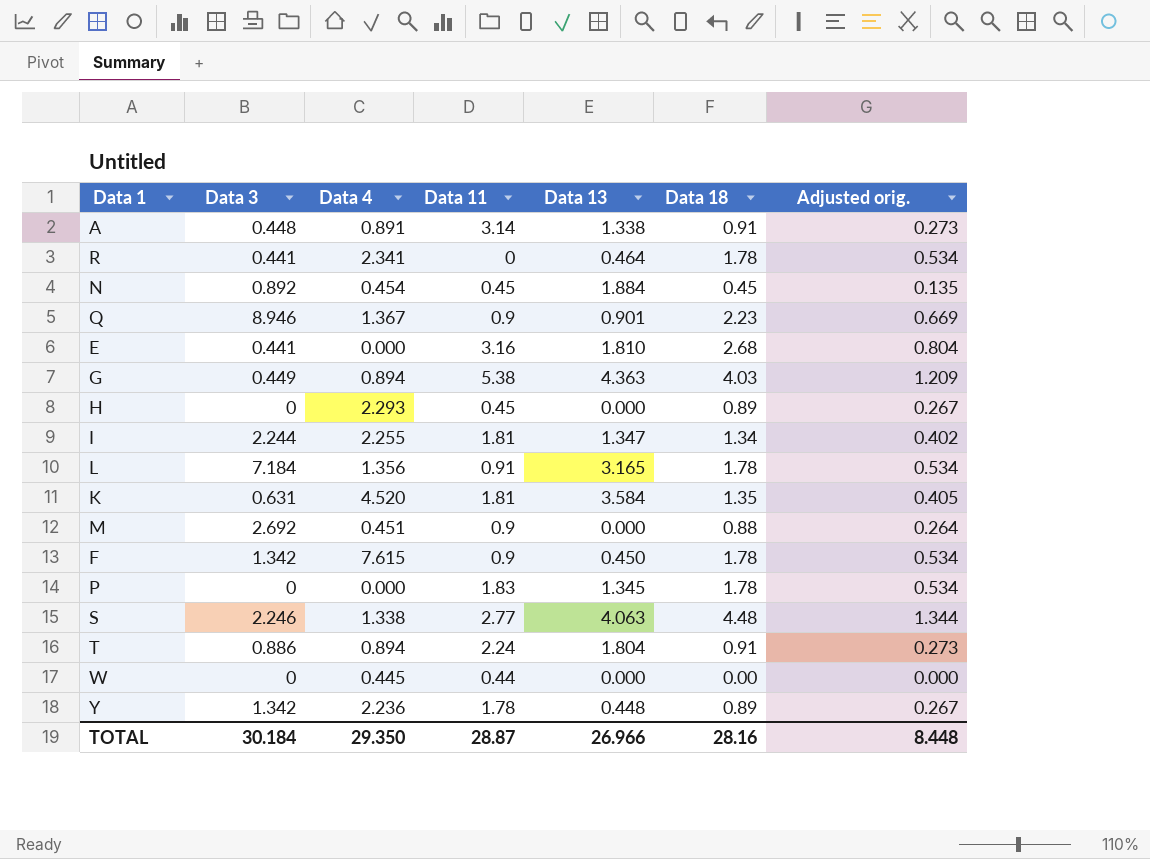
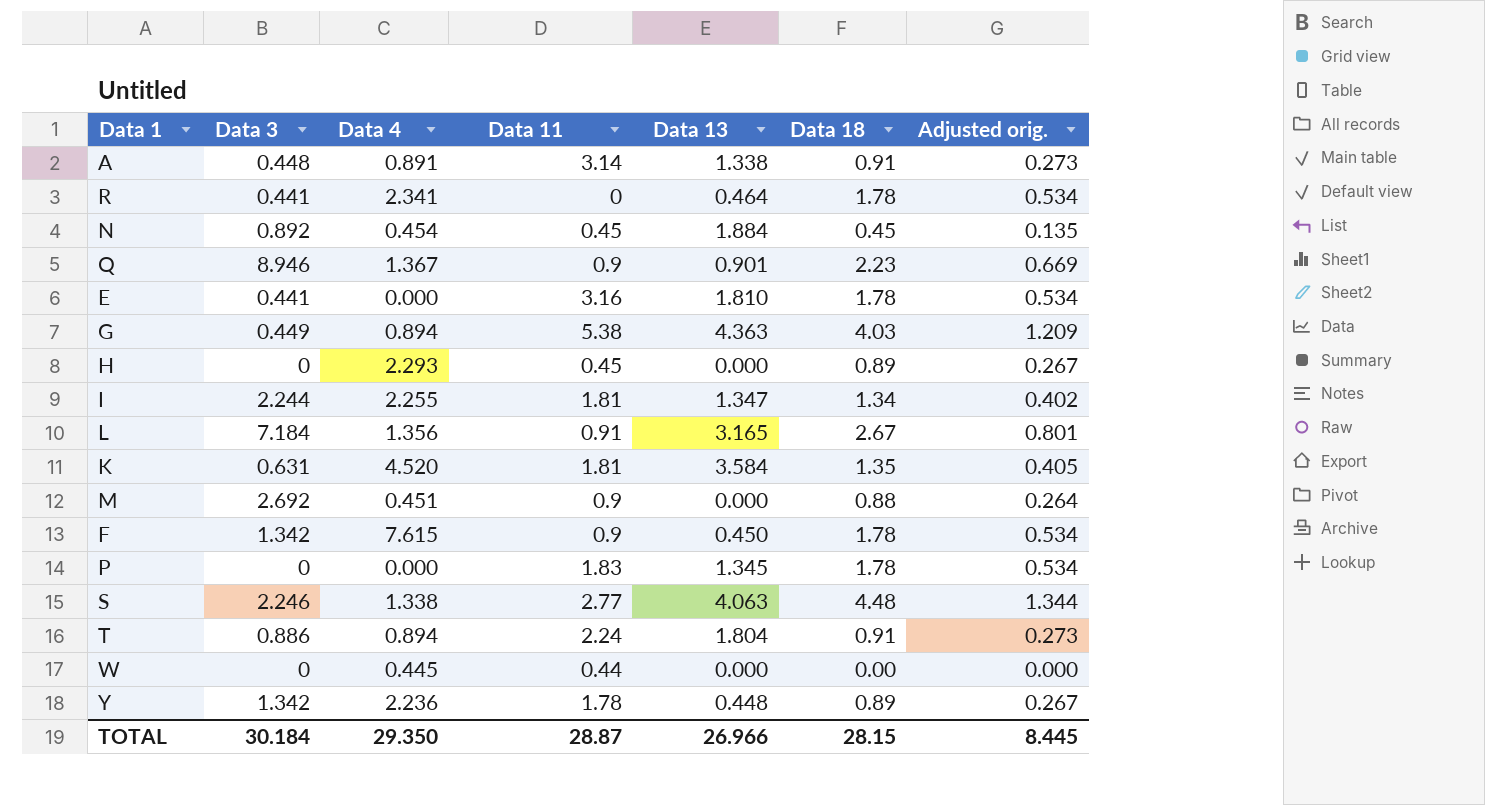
E | Data 18: 2.68 -> 1.78
E | Adjusted orig.: 0.804 -> 0.534
L | Data 18: 1.78 -> 2.67
L | Adjusted orig.: 0.534 -> 0.801
TOTAL | Data 18: 28.16 -> 28.15
TOTAL | Adjusted orig.: 8.448 -> 8.445

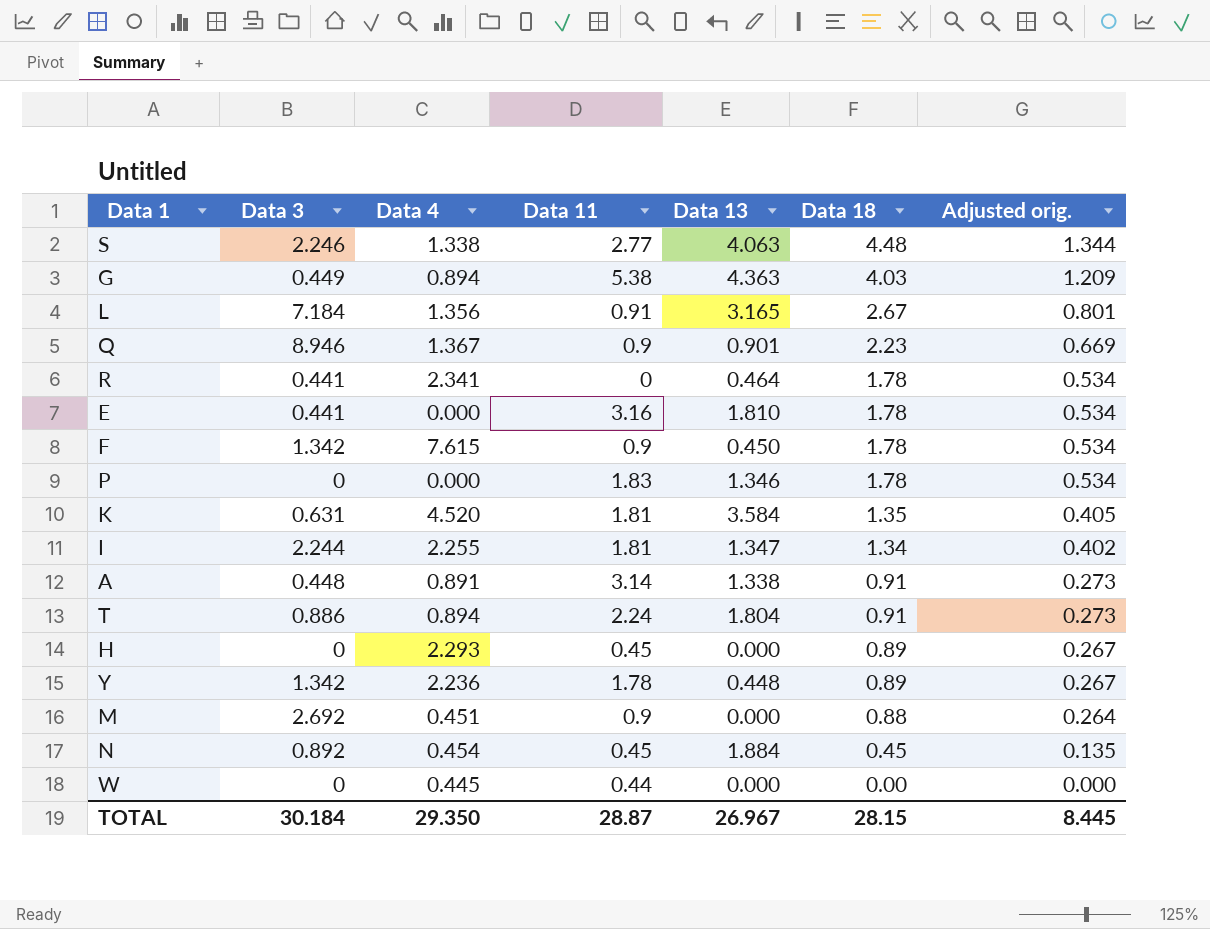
row order: none -> Data 18 descending
P | Data 13: 1.345 -> 1.346
TOTAL | Data 13: 26.966 -> 26.967

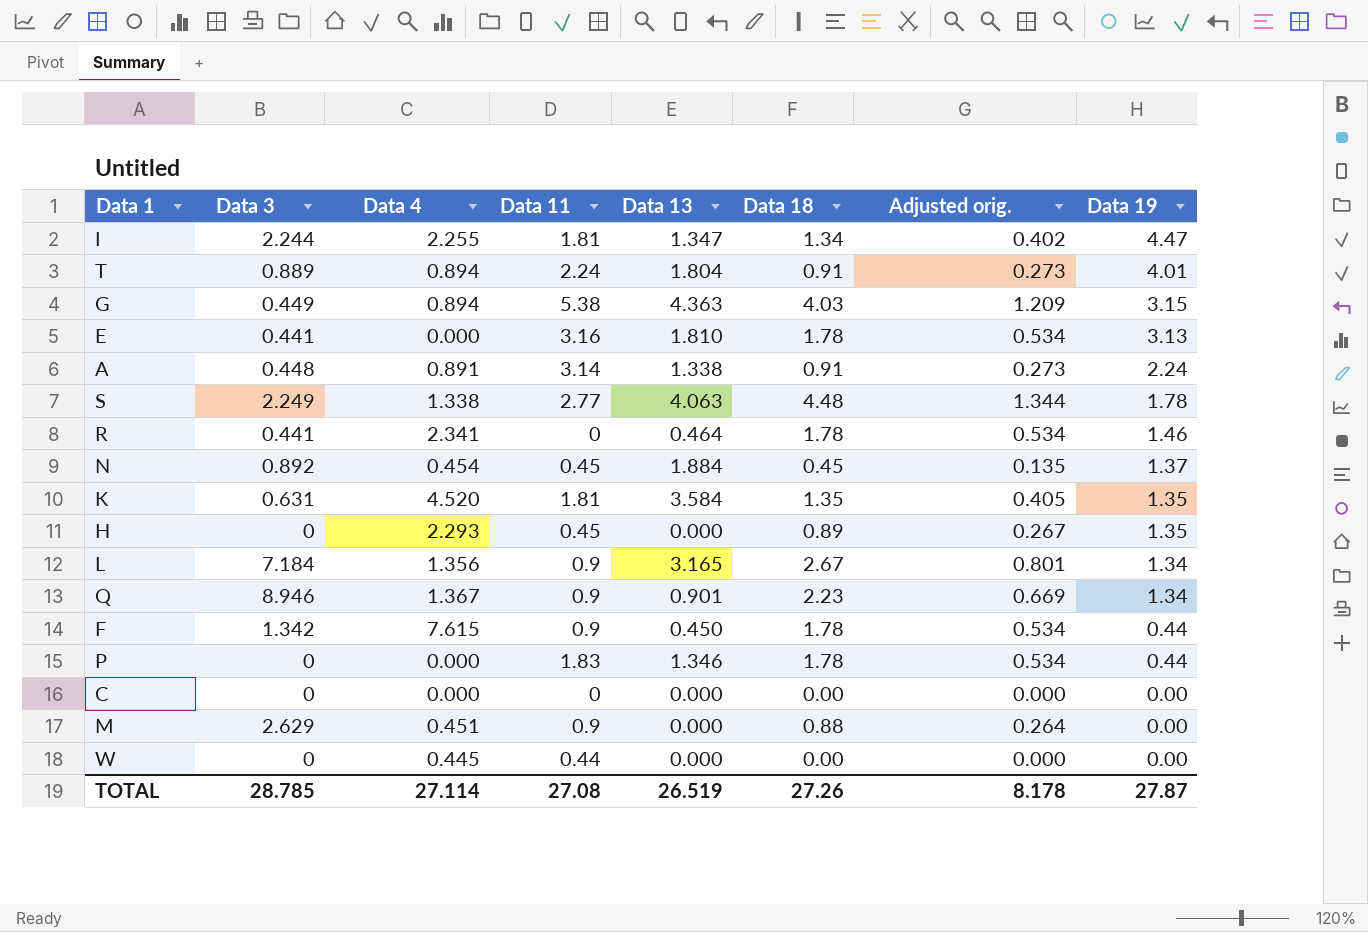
row order: Data 18 descending -> Data 19 descending
column Data 19 | position: none -> 8
row Y: 1.342 | 2.236 | 1.78 | 0.448 | 0.89 | 0.267 -> none
T | Data 3: 0.886 -> 0.889
S | Data 3: 2.246 -> 2.249
L | Data 11: 0.91 -> 0.9
row C: none -> 0 | 0.000 | 0 | 0.000 | 0.00 | 0.000 | 0.00
M | Data 3: 2.692 -> 2.629
TOTAL | Data 3: 30.184 -> 28.785
TOTAL | Data 4: 29.350 -> 27.114
TOTAL | Data 11: 28.87 -> 27.08
TOTAL | Data 13: 26.967 -> 26.519
TOTAL | Data 18: 28.15 -> 27.26
TOTAL | Adjusted orig.: 8.445 -> 8.178

